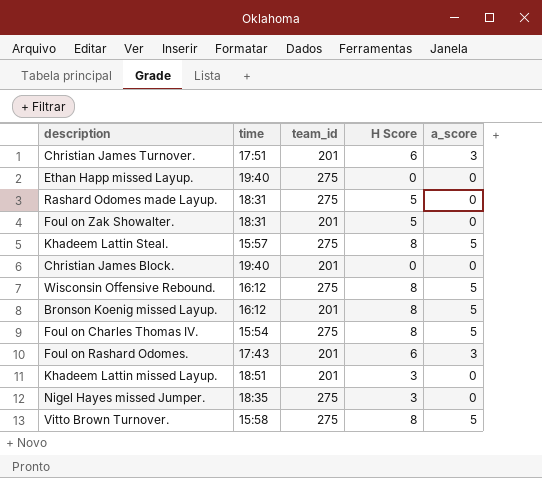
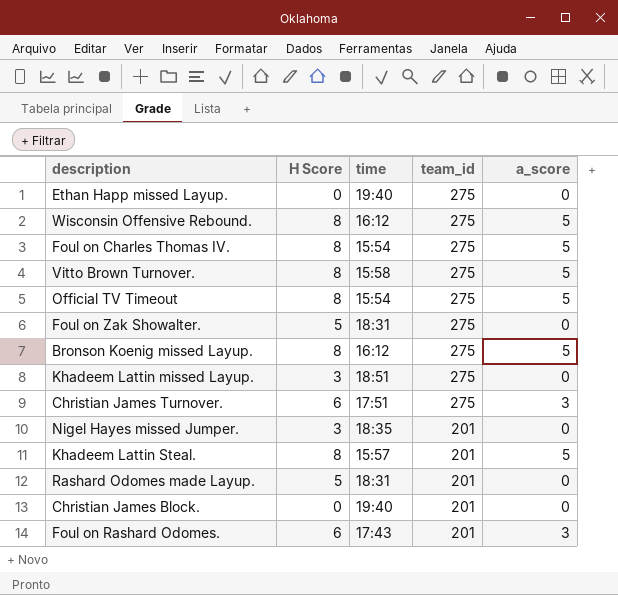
row order: none -> team_id descending
column H Score | position: 4 -> 2
row Official TV Timeout: none -> 8 | 15:54 | 275 | 5
Foul on Zak Showalter. | team_id: 201 -> 275
Bronson Koenig missed Layup. | team_id: 201 -> 275
Khadeem Lattin missed Layup. | team_id: 201 -> 275
Christian James Turnover. | team_id: 201 -> 275
Nigel Hayes missed Jumper. | team_id: 275 -> 201
Khadeem Lattin Steal. | team_id: 275 -> 201
Rashard Odomes made Layup. | team_id: 275 -> 201

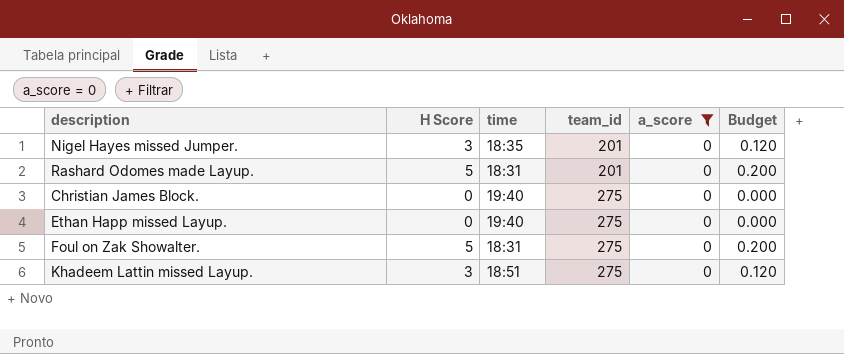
filter: none -> a_score = 0
row order: team_id descending -> team_id ascending
column Budget | formula: none -> [H Score] * 0.04
Christian James Block. | team_id: 201 -> 275

